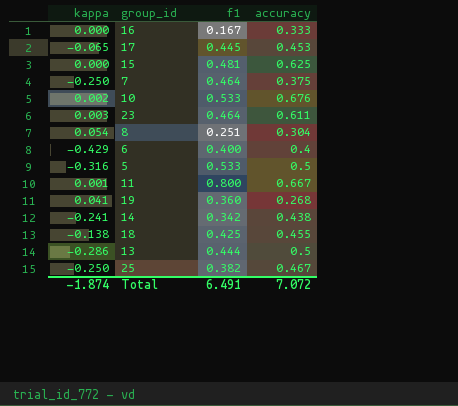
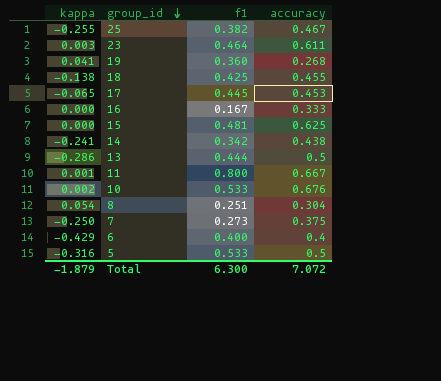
row order: none -> group_id descending
25 | kappa: -0.250 -> -0.255
7 | f1: 0.464 -> 0.273
Total | kappa: -1.874 -> -1.879
Total | f1: 6.491 -> 6.300

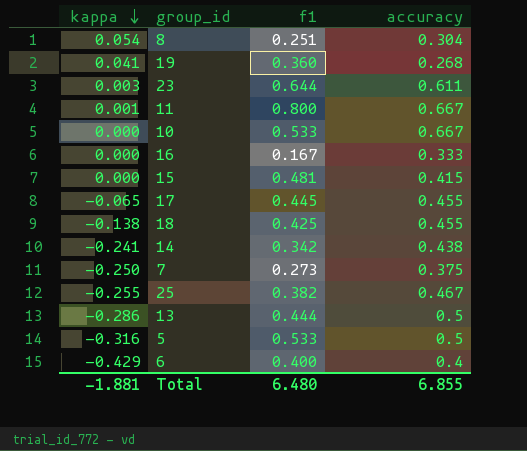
row order: group_id descending -> kappa descending
23 | f1: 0.464 -> 0.644
10 | kappa: 0.002 -> 0.000
10 | accuracy: 0.676 -> 0.667
15 | accuracy: 0.625 -> 0.415
17 | accuracy: 0.453 -> 0.455
Total | kappa: -1.879 -> -1.881
Total | f1: 6.300 -> 6.480
Total | accuracy: 7.072 -> 6.855

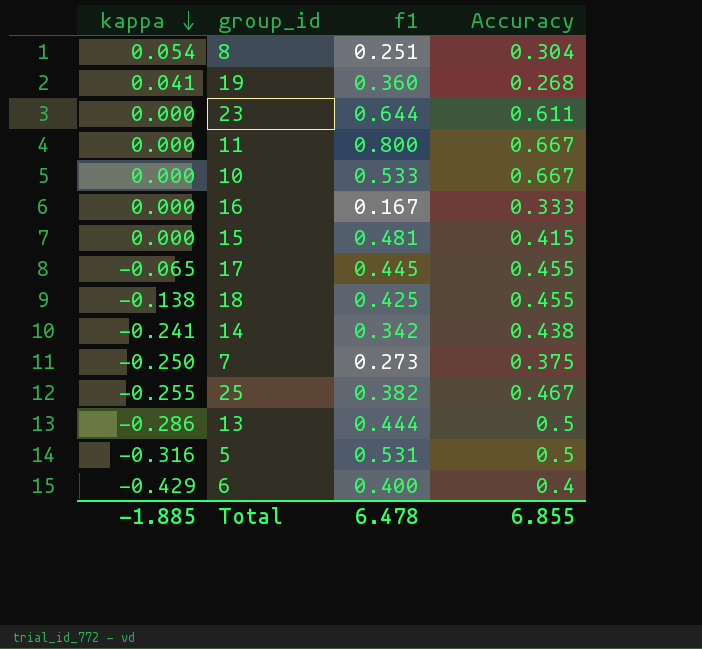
column name: accuracy -> Accuracy
23 | kappa: 0.003 -> 0.000
11 | kappa: 0.001 -> 0.000
5 | f1: 0.533 -> 0.531
Total | kappa: -1.881 -> -1.885
Total | f1: 6.480 -> 6.478

